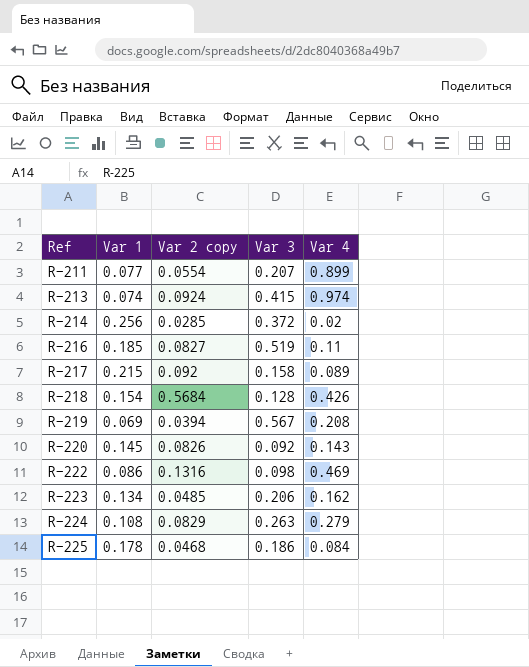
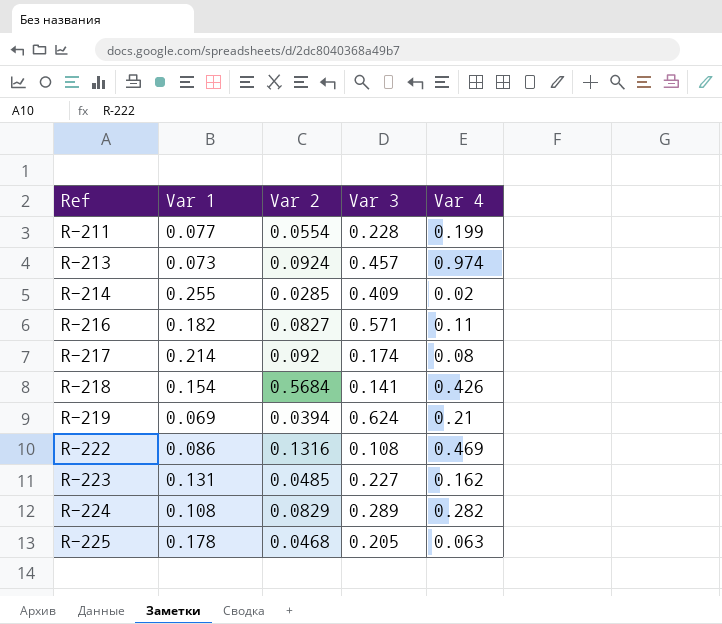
column name: Var 2 copy -> Var 2
row R-220: 0.145 | 0.0826 | 0.092 | 0.143 -> none
R-211 | Var 3: 0.207 -> 0.228
R-211 | Var 4: 0.899 -> 0.199
R-213 | Var 1: 0.074 -> 0.073
R-213 | Var 3: 0.415 -> 0.457
R-214 | Var 1: 0.256 -> 0.255
R-214 | Var 3: 0.372 -> 0.409
R-216 | Var 1: 0.185 -> 0.182
R-216 | Var 3: 0.519 -> 0.571
R-217 | Var 1: 0.215 -> 0.214
R-217 | Var 3: 0.158 -> 0.174
R-217 | Var 4: 0.089 -> 0.08
R-218 | Var 3: 0.128 -> 0.141
R-219 | Var 3: 0.567 -> 0.624
R-219 | Var 4: 0.208 -> 0.21
R-222 | Var 3: 0.098 -> 0.108
R-223 | Var 1: 0.134 -> 0.131
R-223 | Var 3: 0.206 -> 0.227
R-224 | Var 3: 0.263 -> 0.289
R-224 | Var 4: 0.279 -> 0.282
R-225 | Var 3: 0.186 -> 0.205
R-225 | Var 4: 0.084 -> 0.063

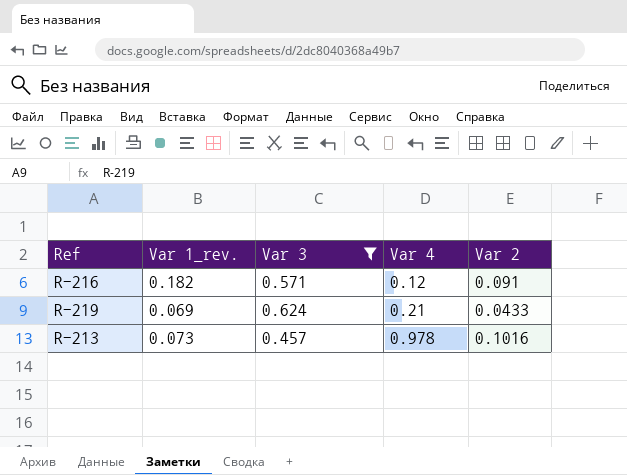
filter: none -> Var 3 >= 0.457
row order: Ref ascending -> Var 4 ascending
column name: Var 1 -> Var 1_rev.
column Var 2 | position: 3 -> 5
R-216 | Var 4: 0.11 -> 0.12
R-216 | Var 2: 0.0827 -> 0.091
R-219 | Var 2: 0.0394 -> 0.0433
R-213 | Var 4: 0.974 -> 0.978
R-213 | Var 2: 0.0924 -> 0.1016

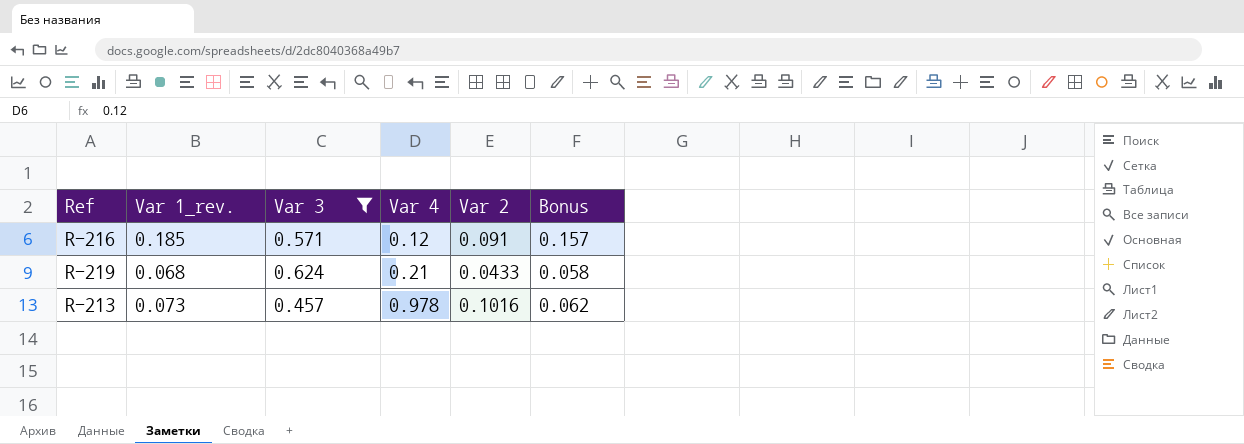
column Bonus | formula: none -> [Var 1_rev.] * 0.85
R-216 | Var 1_rev.: 0.182 -> 0.185
R-219 | Var 1_rev.: 0.069 -> 0.068

